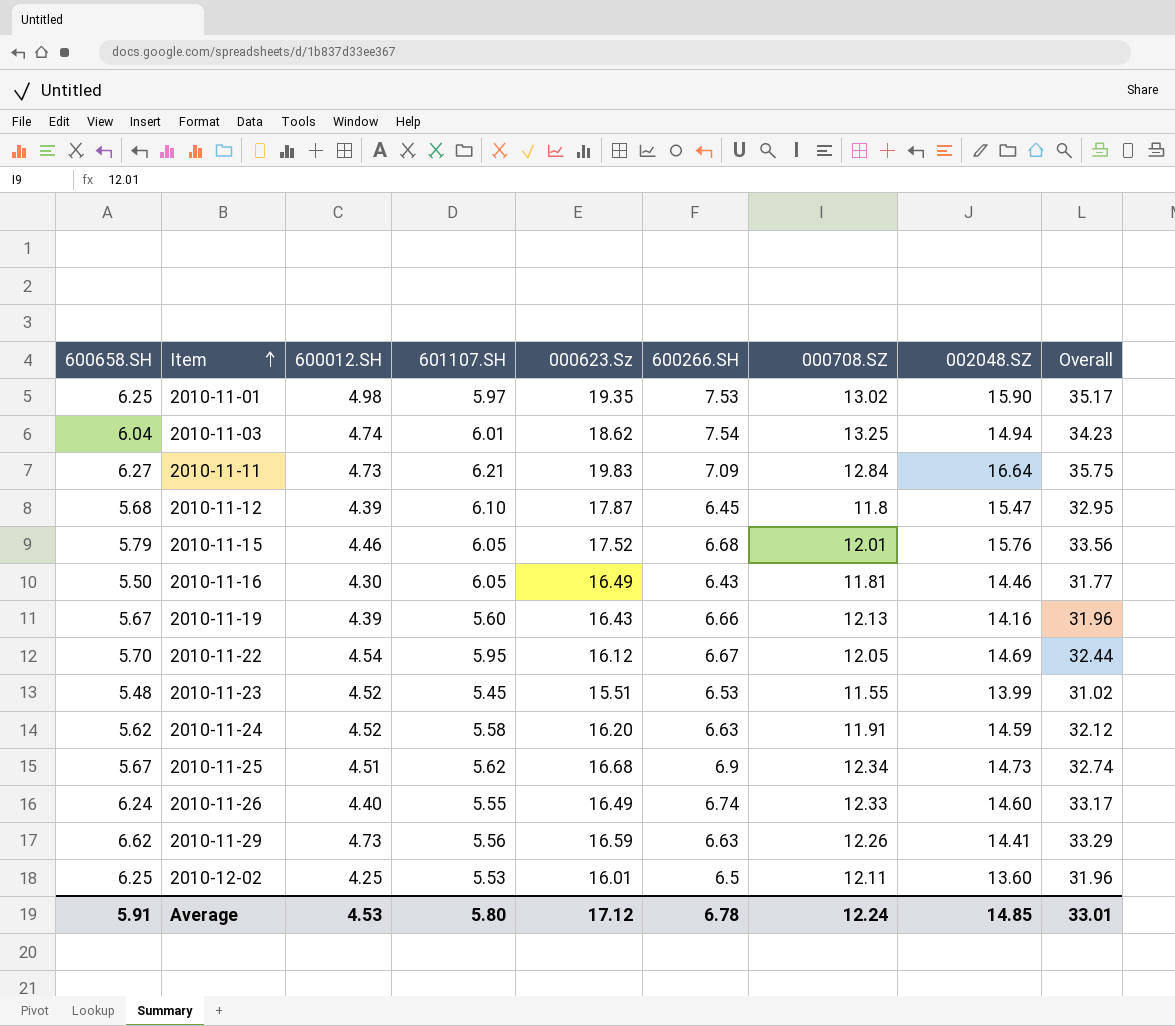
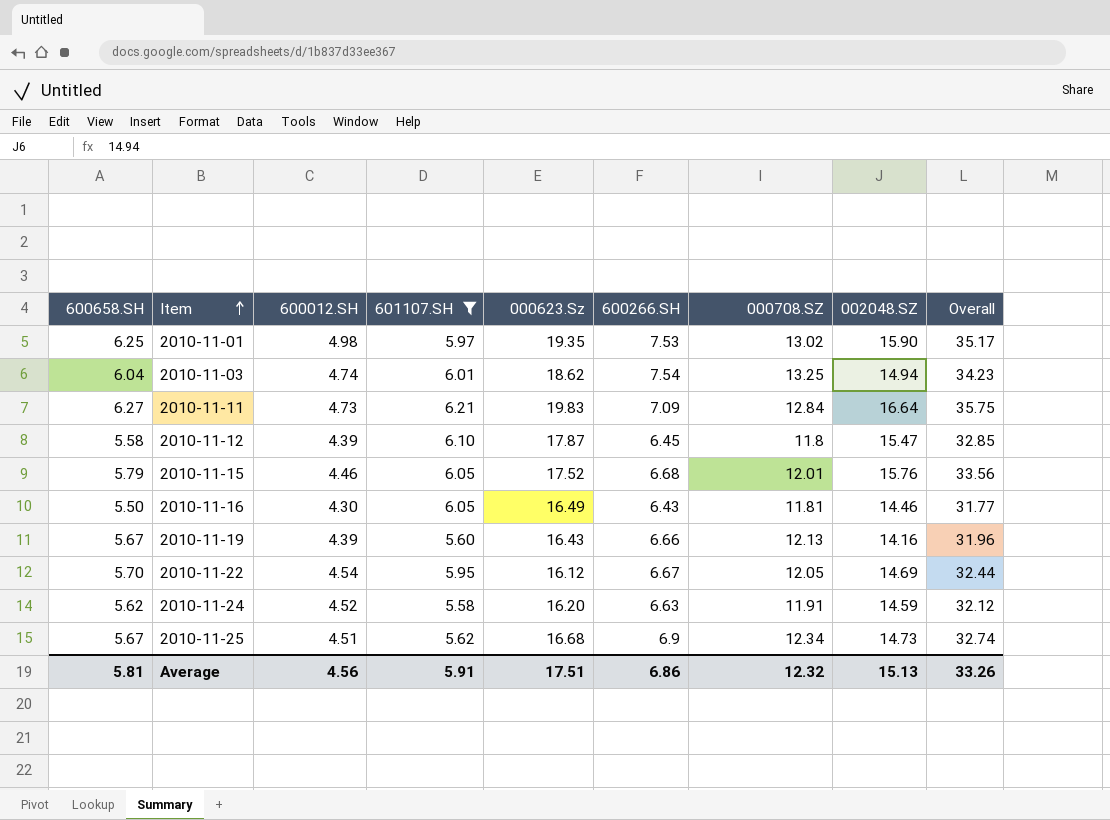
filter: none -> 601107.SH >= 5.58
2010-11-12 | 600658.SH: 5.68 -> 5.58
2010-11-12 | Overall: 32.95 -> 32.85
Average | 600658.SH: 5.91 -> 5.81
Average | 600012.SH: 4.53 -> 4.56
Average | 601107.SH: 5.80 -> 5.91
Average | 000623.Sz: 17.12 -> 17.51
Average | 600266.SH: 6.78 -> 6.86
Average | 000708.SZ: 12.24 -> 12.32
Average | 002048.SZ: 14.85 -> 15.13
Average | Overall: 33.01 -> 33.26

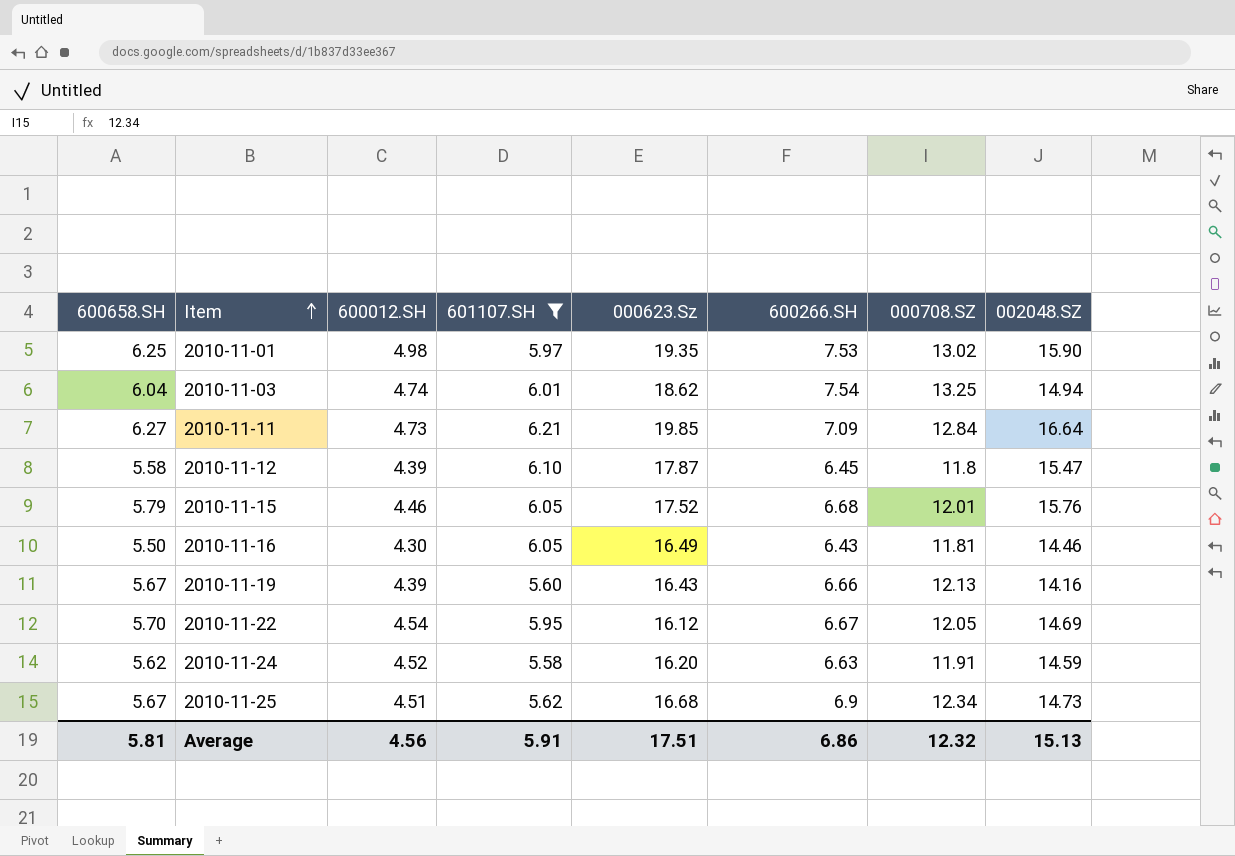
column Overall | formula: [600658.SH] + [000708.SZ] + [002048.SZ] -> none
2010-11-11 | 000623.Sz: 19.83 -> 19.85

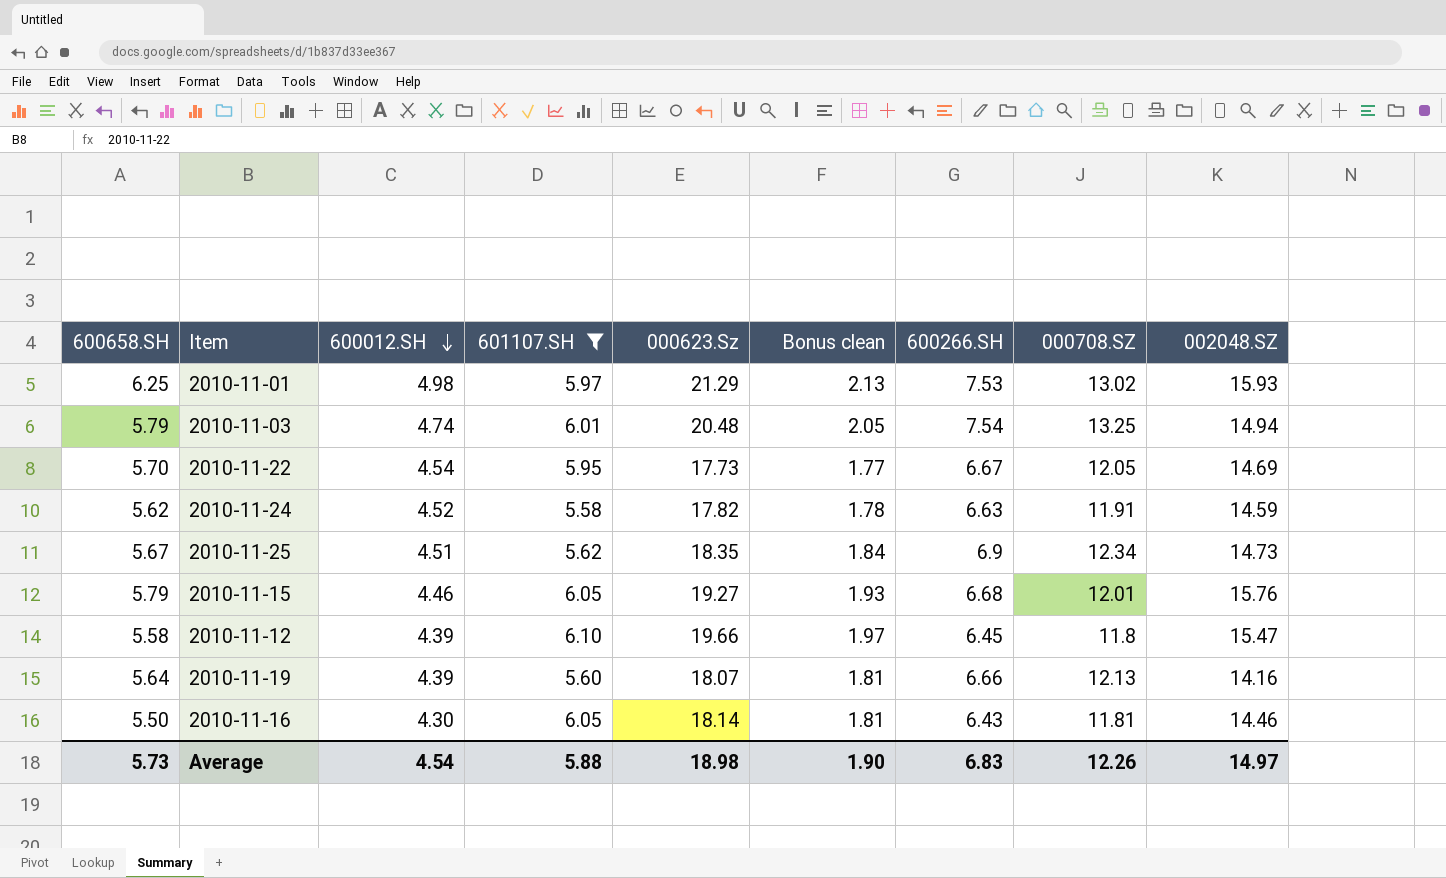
row order: Item ascending -> 600012.SH descending
column Bonus clean | formula: none -> [000623.Sz] * 0.1
row 2010-11-11: 6.27 | 4.73 | 6.21 | 19.85 | 7.09 | 12.84 | 16.64 -> none
2010-11-01 | 000623.Sz: 19.35 -> 21.29
2010-11-01 | 002048.SZ: 15.90 -> 15.93
2010-11-03 | 600658.SH: 6.04 -> 5.79
2010-11-03 | 000623.Sz: 18.62 -> 20.48
2010-11-22 | 000623.Sz: 16.12 -> 17.73
2010-11-24 | 000623.Sz: 16.20 -> 17.82
2010-11-25 | 000623.Sz: 16.68 -> 18.35
2010-11-15 | 000623.Sz: 17.52 -> 19.27
2010-11-12 | 000623.Sz: 17.87 -> 19.66
2010-11-19 | 600658.SH: 5.67 -> 5.64
2010-11-19 | 000623.Sz: 16.43 -> 18.07
2010-11-16 | 000623.Sz: 16.49 -> 18.14
Average | 600658.SH: 5.81 -> 5.73
Average | 600012.SH: 4.56 -> 4.54
Average | 601107.SH: 5.91 -> 5.88
Average | 000623.Sz: 17.51 -> 18.98
Average | 600266.SH: 6.86 -> 6.83
Average | 000708.SZ: 12.32 -> 12.26
Average | 002048.SZ: 15.13 -> 14.97

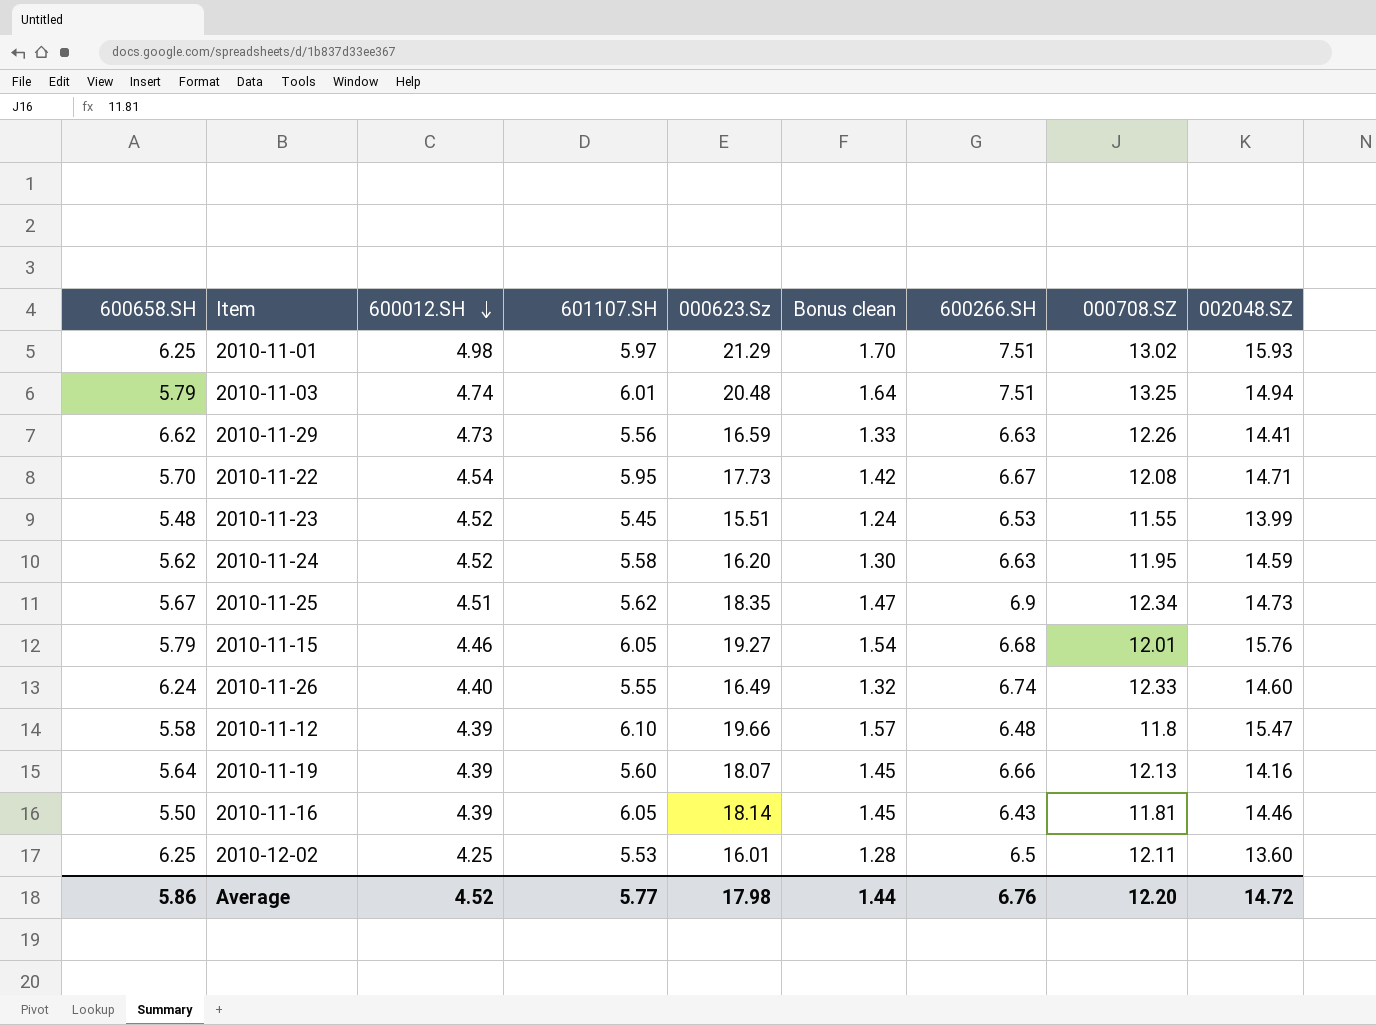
filter: 601107.SH >= 5.58 -> none
column Bonus clean | formula: [000623.Sz] * 0.1 -> [000623.Sz] * 0.08
2010-11-01 | 600266.SH: 7.53 -> 7.51
2010-11-03 | 600266.SH: 7.54 -> 7.51
2010-11-22 | 000708.SZ: 12.05 -> 12.08
2010-11-22 | 002048.SZ: 14.69 -> 14.71
2010-11-24 | 000623.Sz: 17.82 -> 16.20
2010-11-24 | 000708.SZ: 11.91 -> 11.95
2010-11-12 | 600266.SH: 6.45 -> 6.48
2010-11-16 | 600012.SH: 4.30 -> 4.39
Average | 600658.SH: 5.73 -> 5.86
Average | 600012.SH: 4.54 -> 4.52
Average | 601107.SH: 5.88 -> 5.77
Average | 000623.Sz: 18.98 -> 17.98
Average | Bonus clean: 1.90 -> 1.44
Average | 600266.SH: 6.83 -> 6.76
Average | 000708.SZ: 12.26 -> 12.20
Average | 002048.SZ: 14.97 -> 14.72

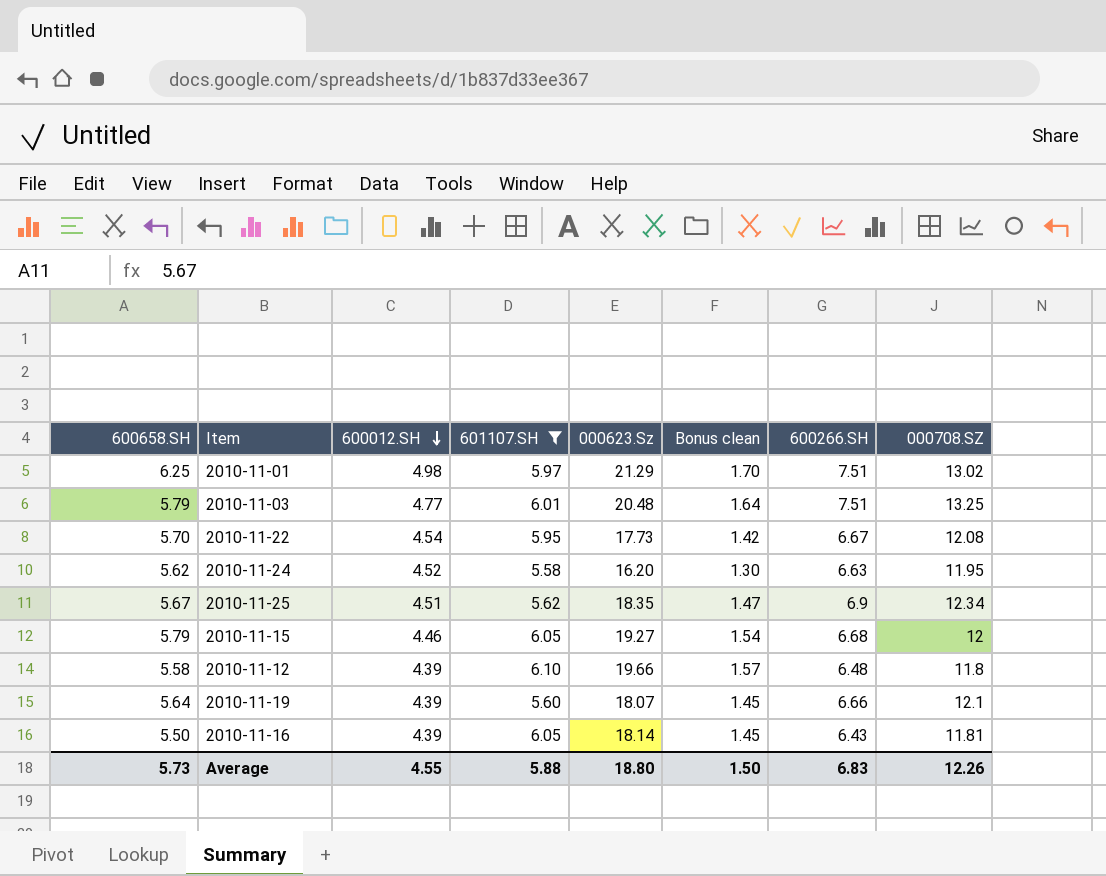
filter: none -> 601107.SH >= 5.58
column 002048.SZ | position: 9 -> none
2010-11-03 | 600012.SH: 4.74 -> 4.77
2010-11-15 | 000708.SZ: 12.01 -> 12
2010-11-19 | 000708.SZ: 12.13 -> 12.1
Average | 600658.SH: 5.86 -> 5.73
Average | 600012.SH: 4.52 -> 4.55
Average | 601107.SH: 5.77 -> 5.88
Average | 000623.Sz: 17.98 -> 18.80
Average | Bonus clean: 1.44 -> 1.50
Average | 600266.SH: 6.76 -> 6.83
Average | 000708.SZ: 12.20 -> 12.26

